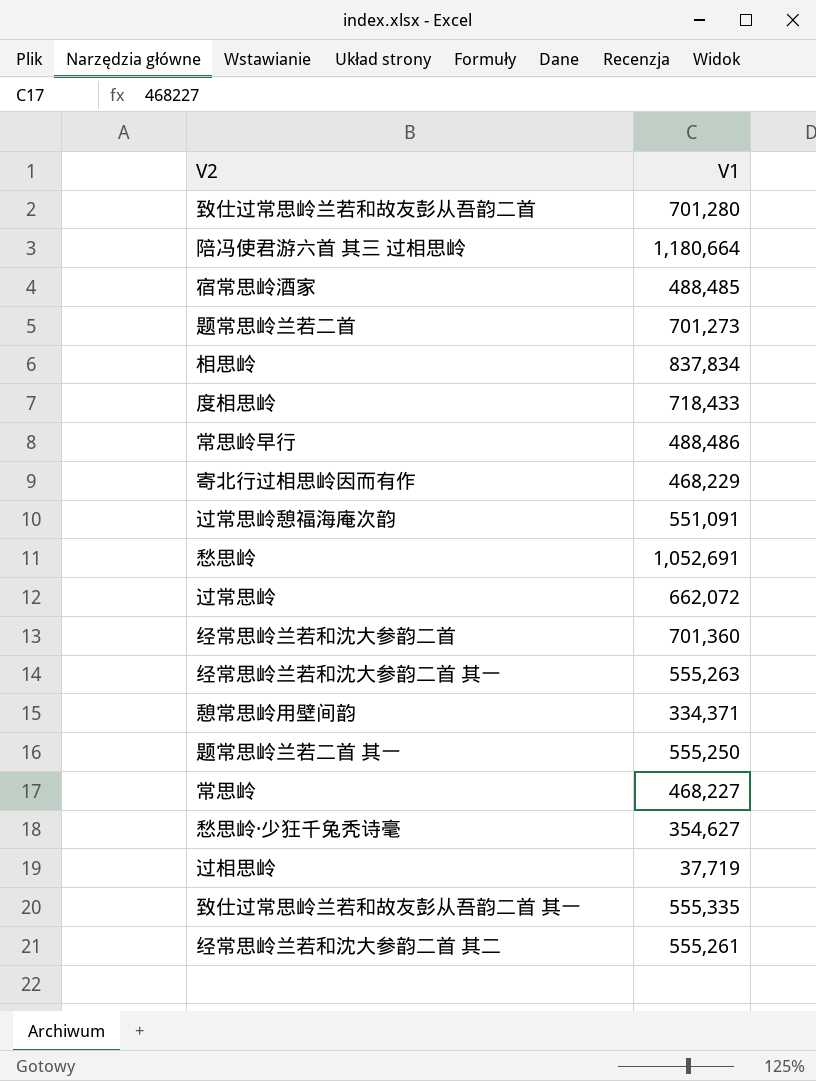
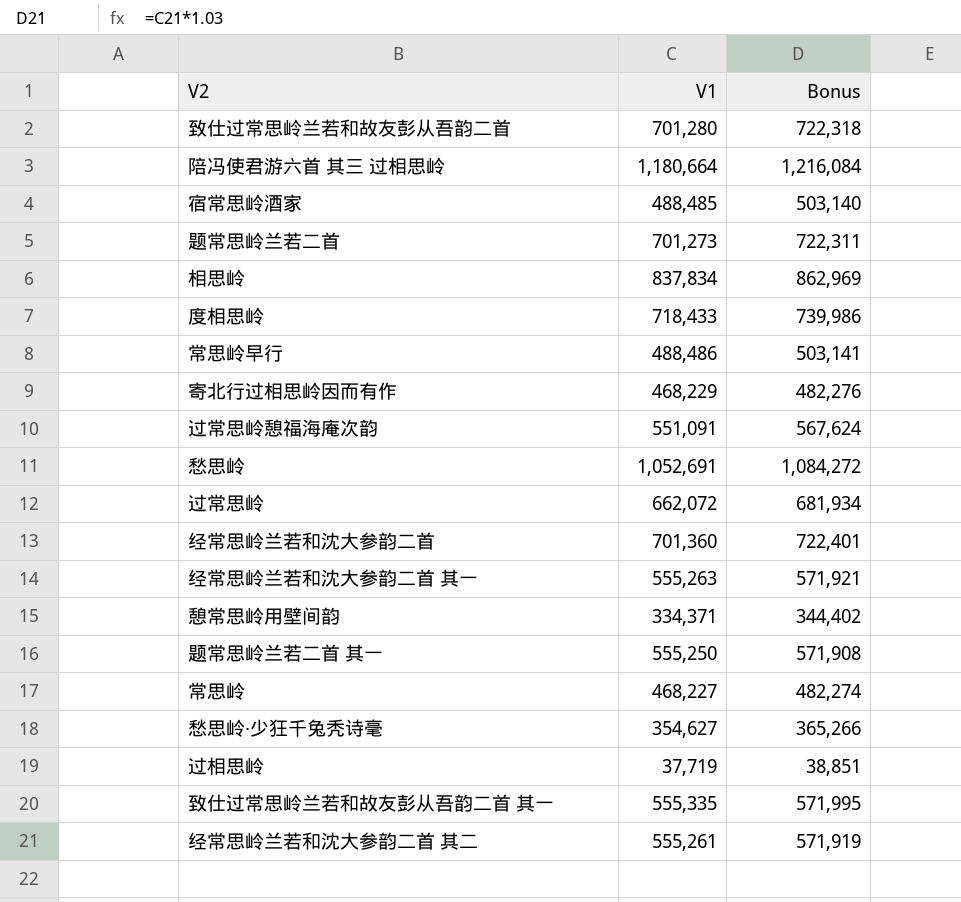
column Bonus | formula: none -> [V1] * 1.03

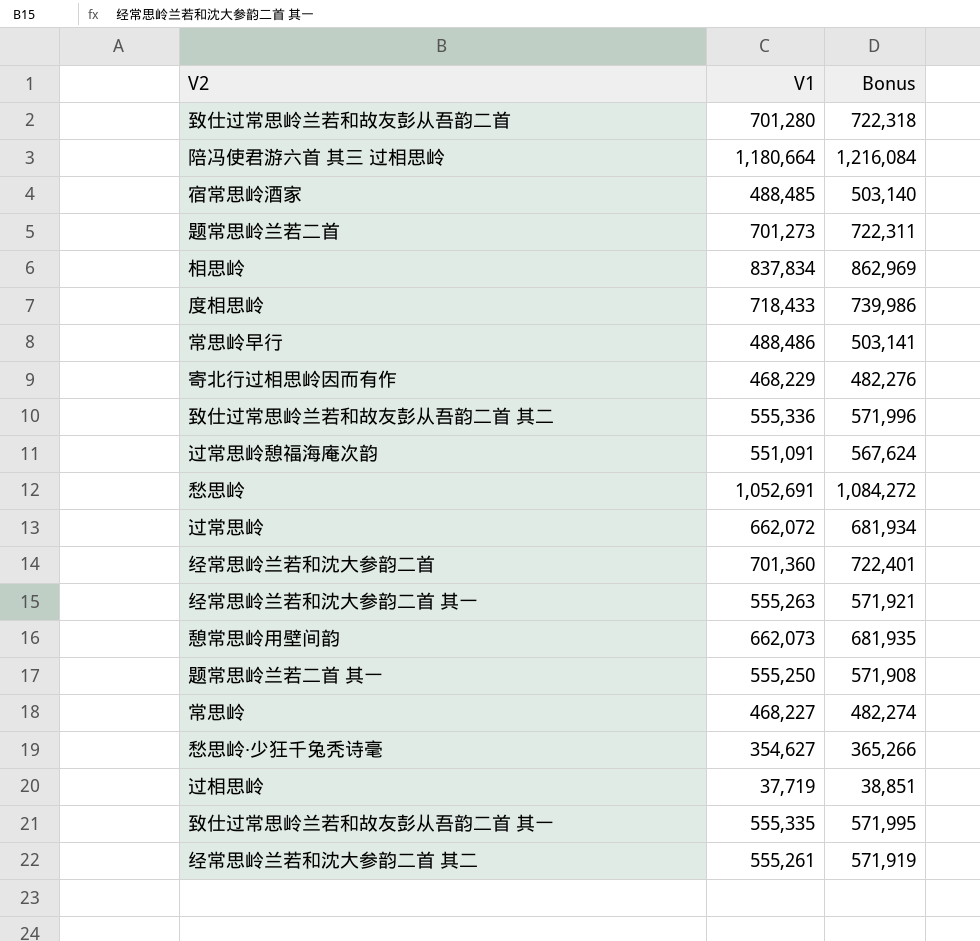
row 致仕过常思岭兰若和故友彭从吾韵二首 其二: none -> 555,336 | 571,996
憩常思岭用壁间韵 | V1: 334,371 -> 662,073
憩常思岭用壁间韵 | Bonus: 344,402 -> 681,935

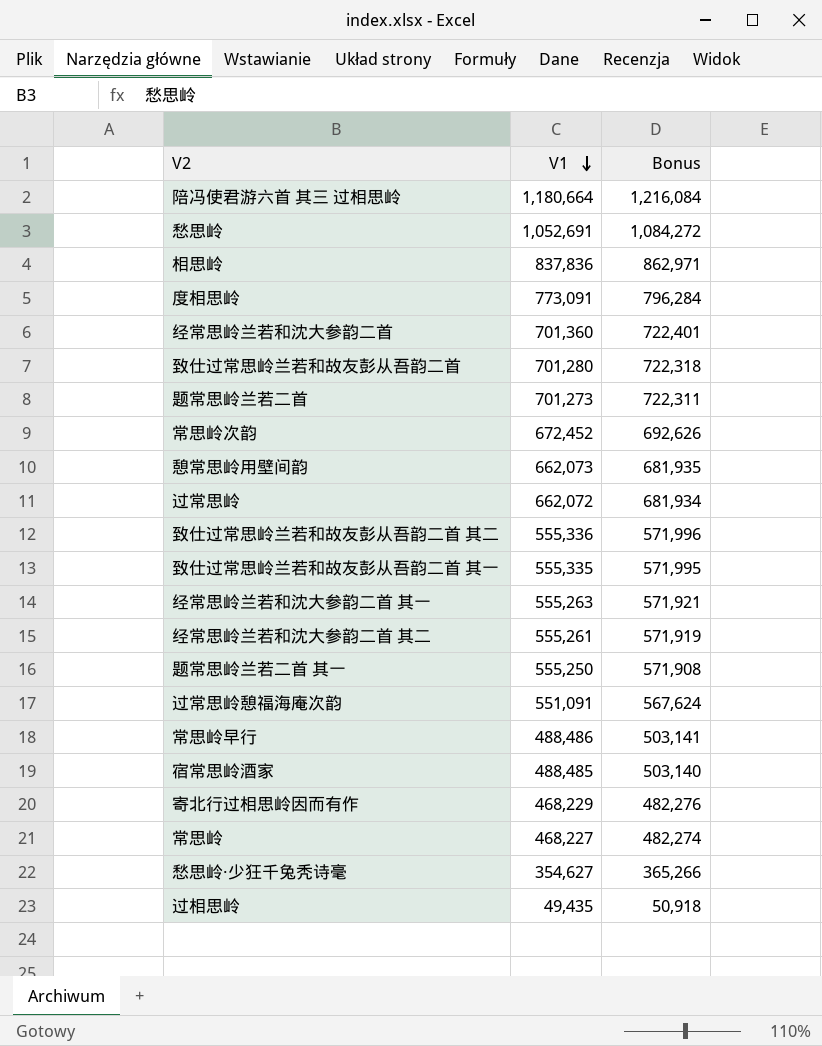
row order: none -> V1 descending
相思岭 | V1: 837,834 -> 837,836
相思岭 | Bonus: 862,969 -> 862,971
度相思岭 | V1: 718,433 -> 773,091
度相思岭 | Bonus: 739,986 -> 796,284
row 常思岭次韵: none -> 672,452 | 692,626
过相思岭 | V1: 37,719 -> 49,435
过相思岭 | Bonus: 38,851 -> 50,918

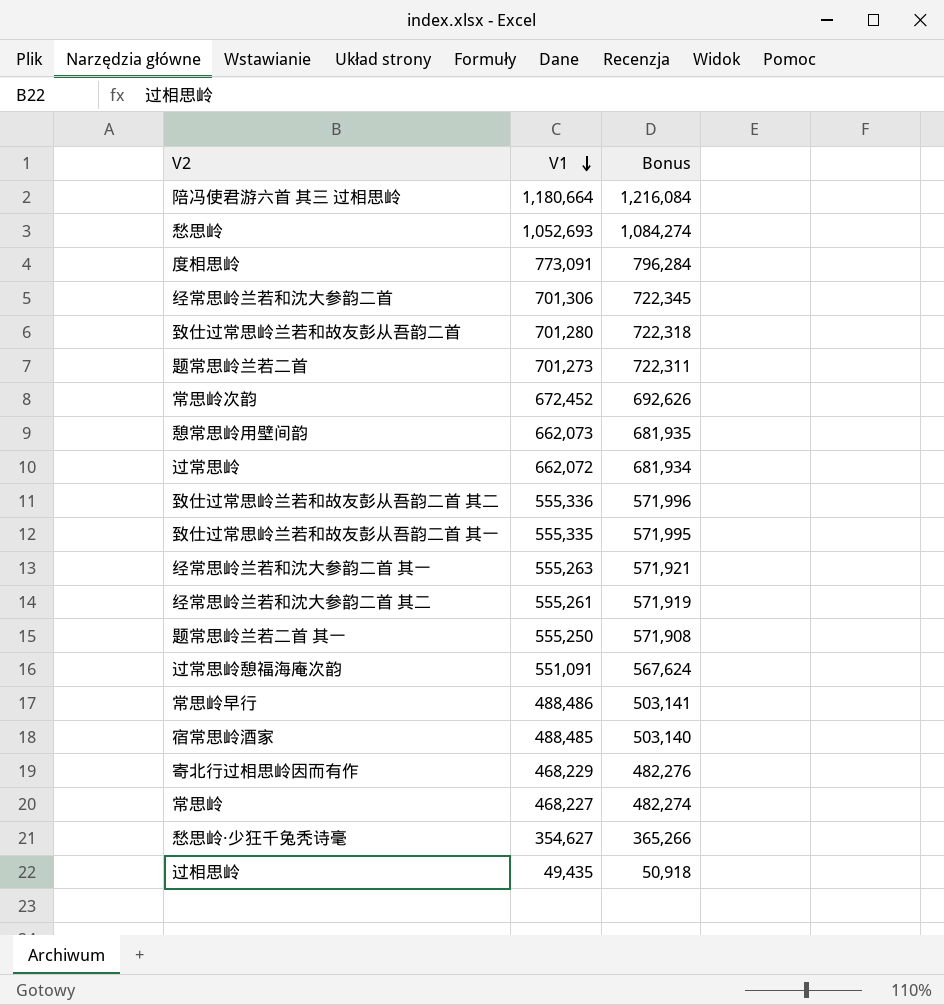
row 相思岭: 837,836 | 862,971 -> none
愁思岭 | V1: 1,052,691 -> 1,052,693
愁思岭 | Bonus: 1,084,272 -> 1,084,274
经常思岭兰若和沈大参韵二首 | V1: 701,360 -> 701,306
经常思岭兰若和沈大参韵二首 | Bonus: 722,401 -> 722,345

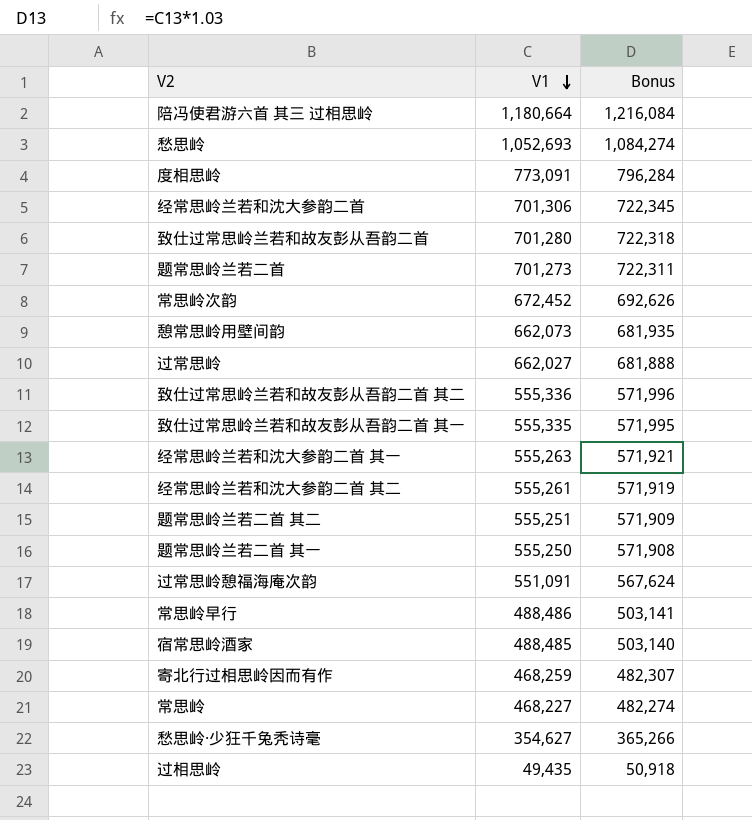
过常思岭 | V1: 662,072 -> 662,027
过常思岭 | Bonus: 681,934 -> 681,888
row 题常思岭兰若二首 其二: none -> 555,251 | 571,909
寄北行过相思岭因而有作 | V1: 468,229 -> 468,259
寄北行过相思岭因而有作 | Bonus: 482,276 -> 482,307

